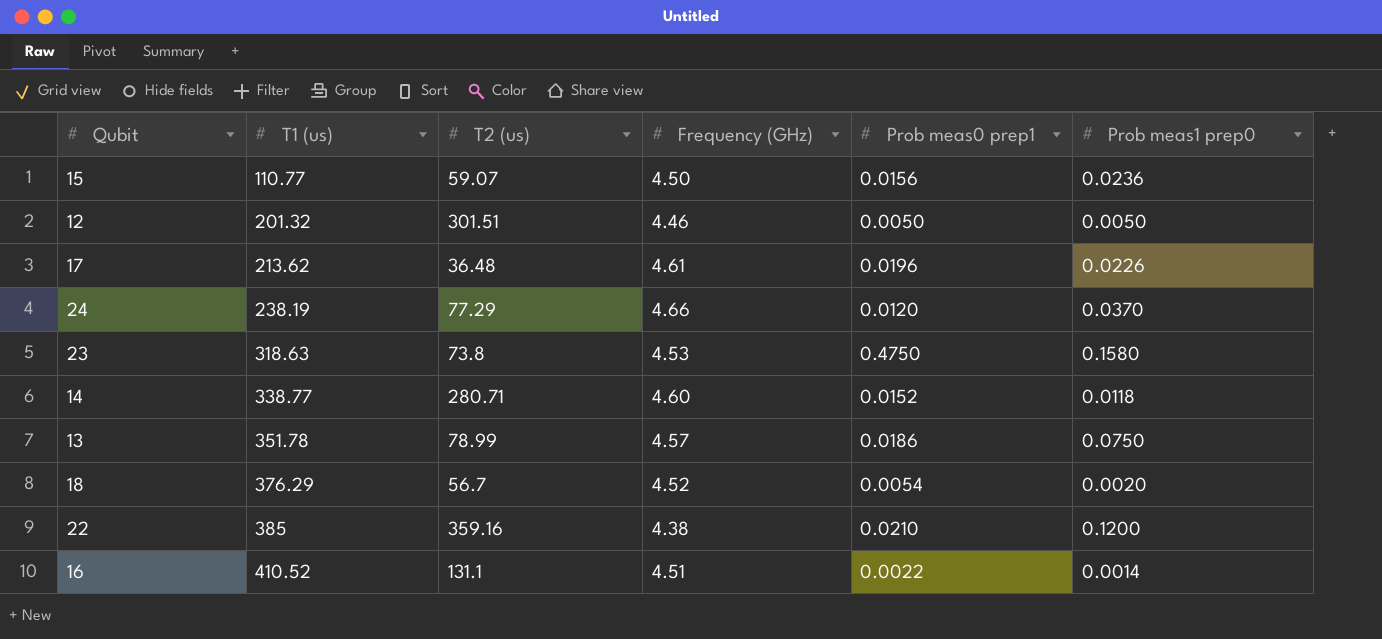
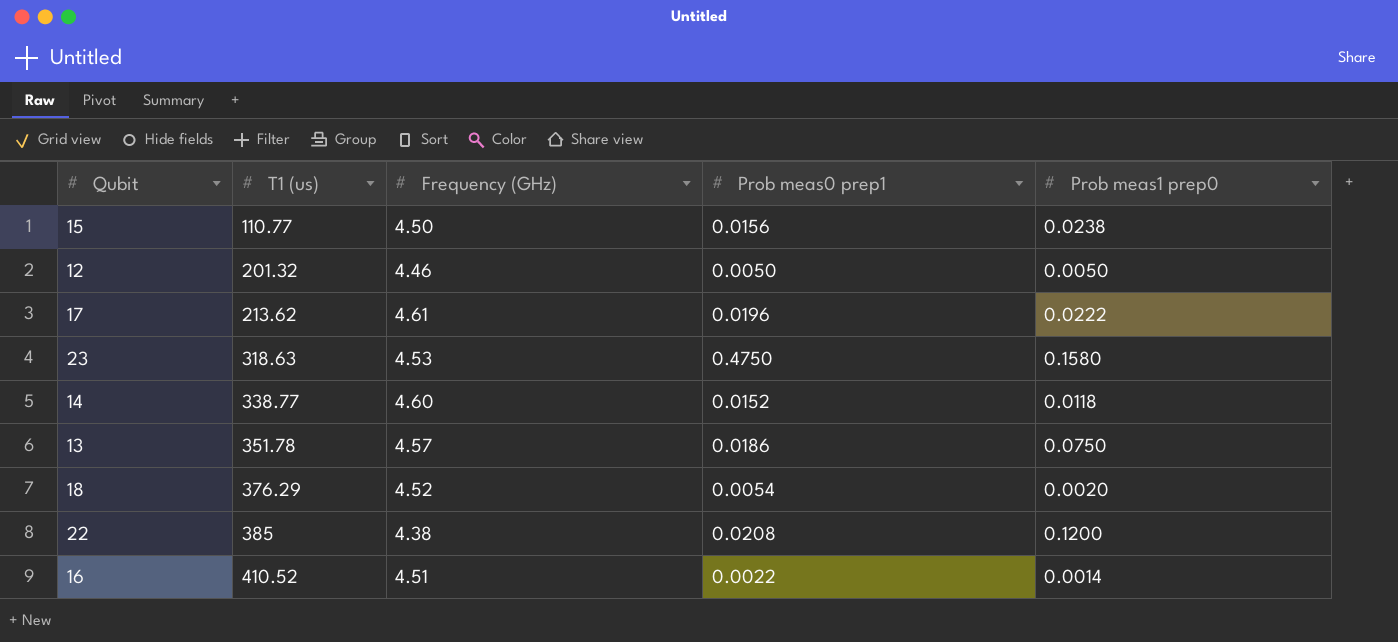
column T2 (us) | position: 3 -> none
row 24: 238.19 | 77.29 | 4.66 | 0.0120 | 0.0370 -> none
15 | Prob meas1 prep0: 0.0236 -> 0.0238
17 | Prob meas1 prep0: 0.0226 -> 0.0222
22 | Prob meas0 prep1: 0.0210 -> 0.0208

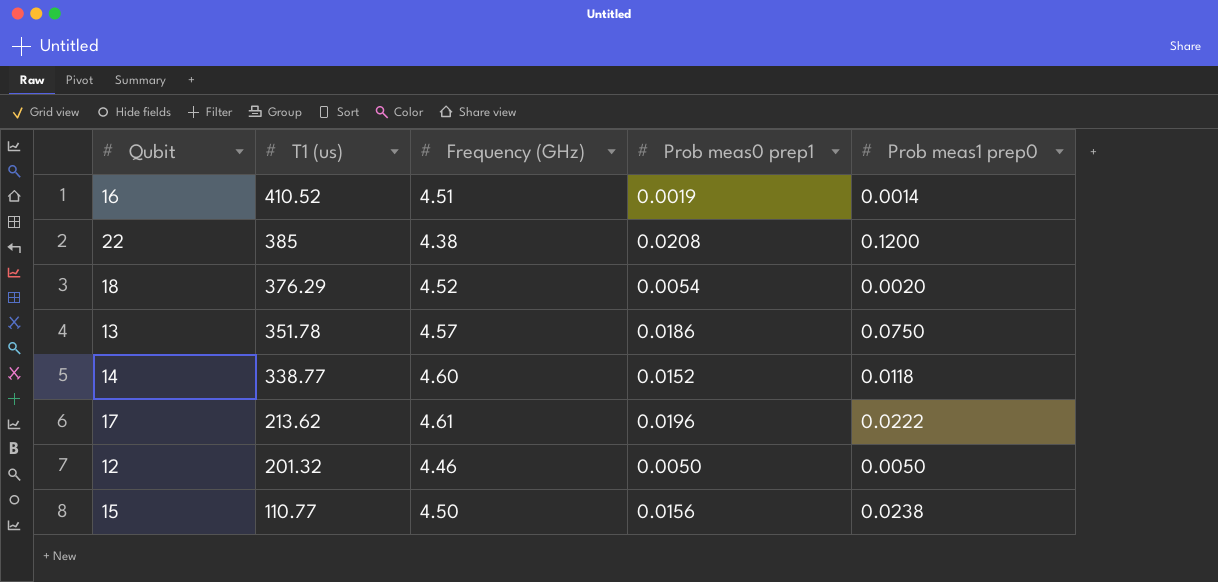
row order: T1 (us) ascending -> T1 (us) descending
row 23: 318.63 | 4.53 | 0.4750 | 0.1580 -> none
16 | Prob meas0 prep1: 0.0022 -> 0.0019

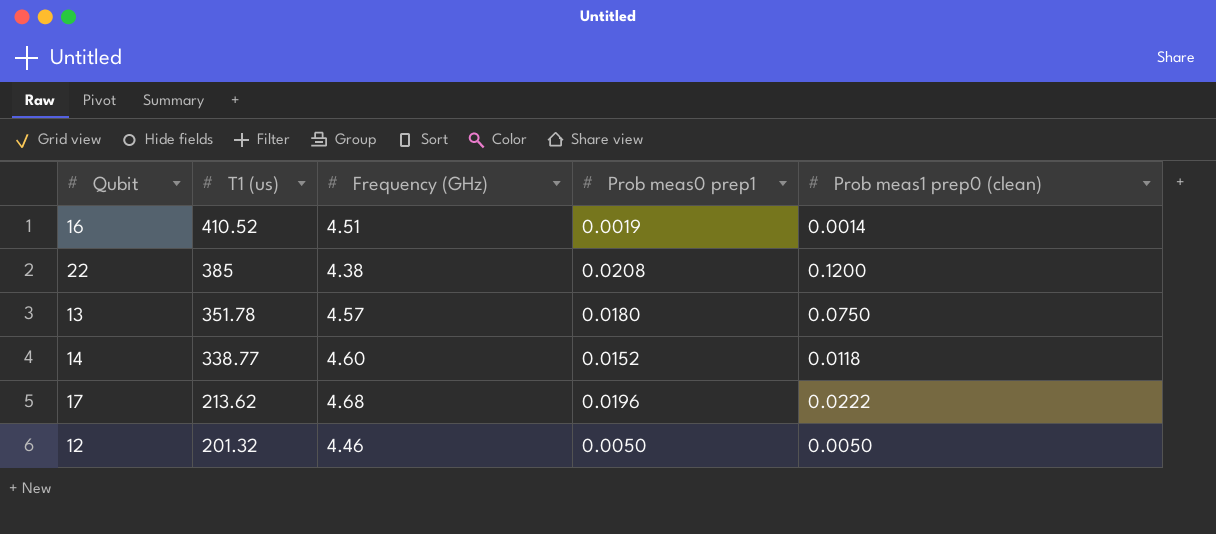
column name: Prob meas1 prep0 -> Prob meas1 prep0 (clean)
row 18: 376.29 | 4.52 | 0.0054 | 0.0020 -> none
row 15: 110.77 | 4.50 | 0.0156 | 0.0238 -> none
13 | Prob meas0 prep1: 0.0186 -> 0.0180
17 | Frequency (GHz): 4.61 -> 4.68

